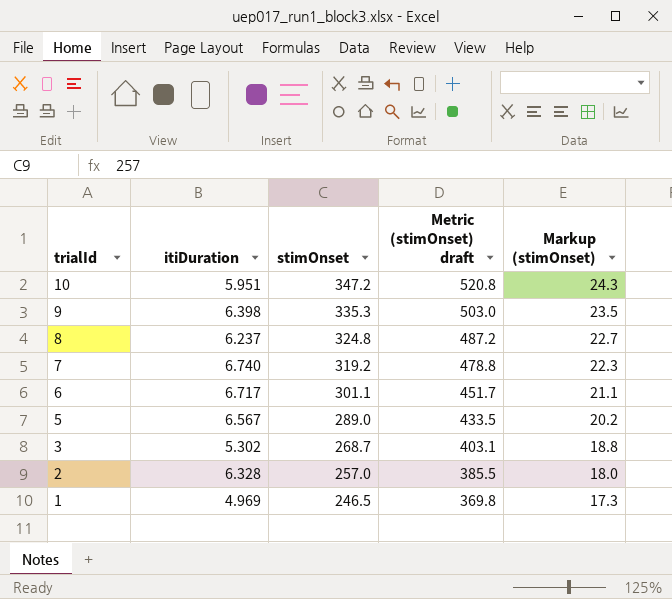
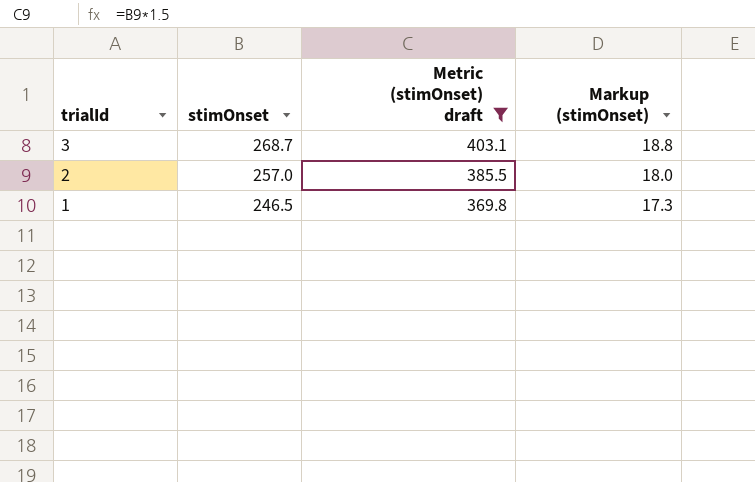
filter: none -> Metric (stimOnset) draft <= 403.1
column itiDuration | position: 2 -> none

